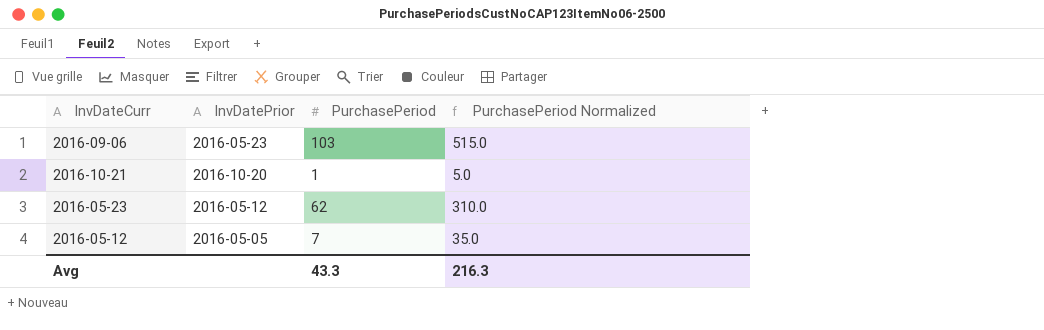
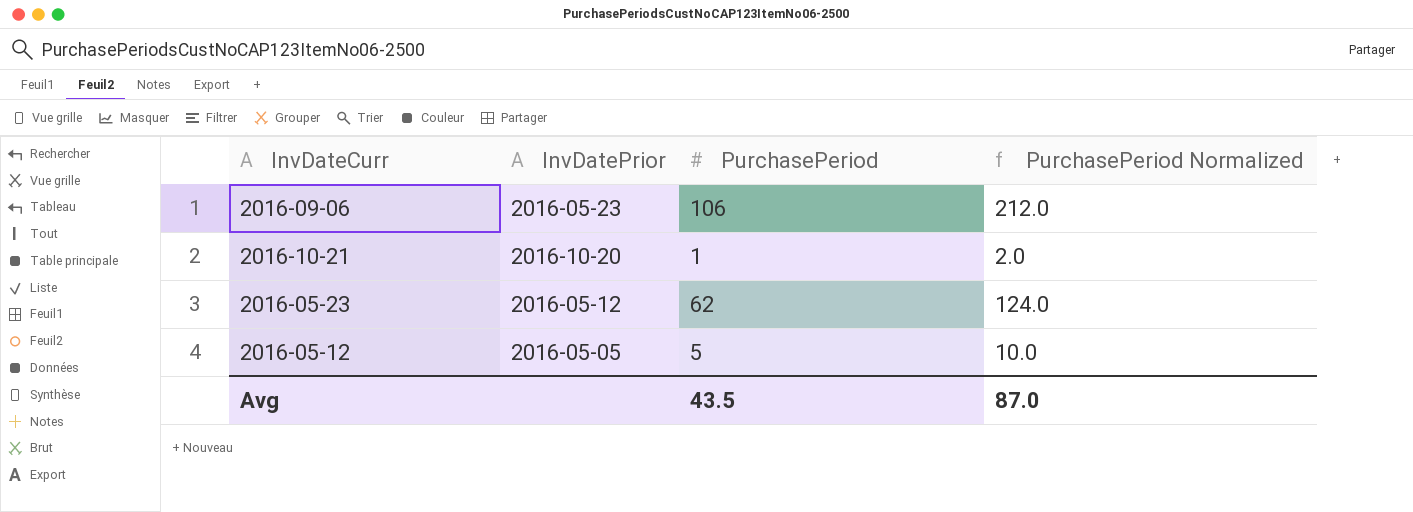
column PurchasePeriod Normalized | formula: [PurchasePeriod] * 5 -> [PurchasePeriod] * 2
2016-09-06 | PurchasePeriod: 103 -> 106
2016-05-12 | PurchasePeriod: 7 -> 5
Avg | PurchasePeriod: 43.3 -> 43.5
Avg | PurchasePeriod Normalized: 216.3 -> 87.0

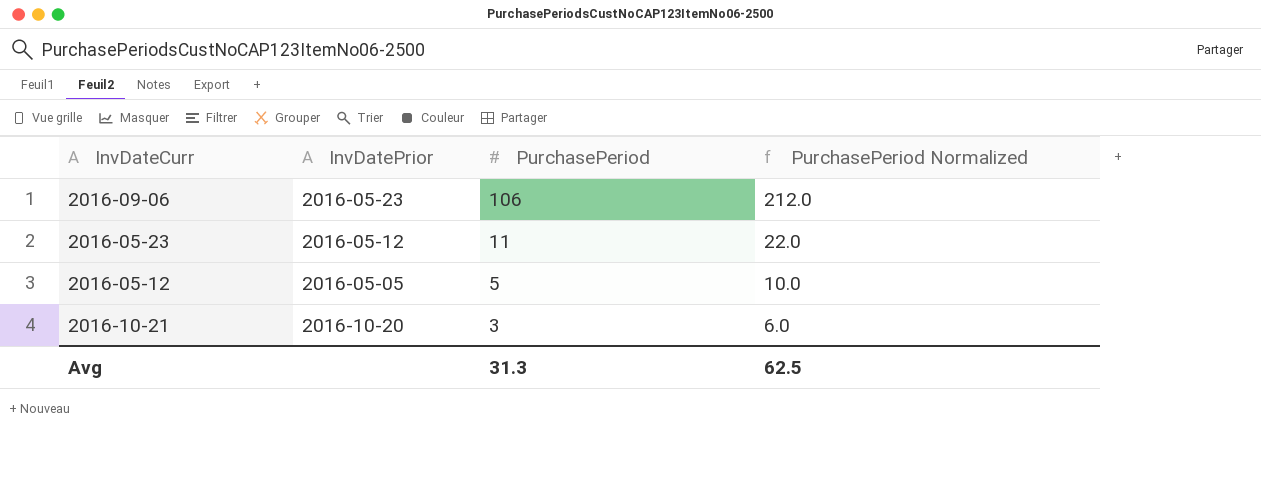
row order: none -> PurchasePeriod descending
2016-05-23 | PurchasePeriod: 62 -> 11
2016-05-23 | PurchasePeriod Normalized: 124.0 -> 22.0
2016-10-21 | PurchasePeriod: 1 -> 3
2016-10-21 | PurchasePeriod Normalized: 2.0 -> 6.0
Avg | PurchasePeriod: 43.5 -> 31.3
Avg | PurchasePeriod Normalized: 87.0 -> 62.5

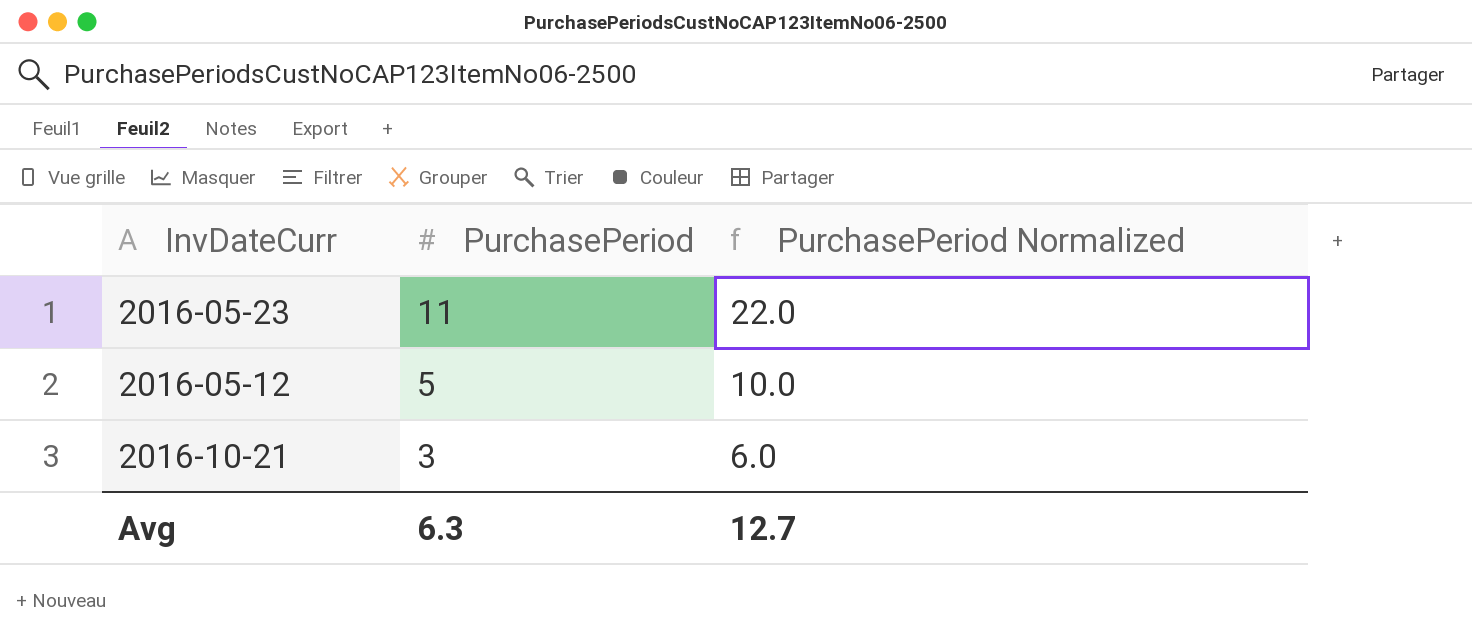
column InvDatePrior | position: 2 -> none
row 2016-09-06: 2016-05-23 | 106 | 212.0 -> none
Avg | PurchasePeriod: 31.3 -> 6.3
Avg | PurchasePeriod Normalized: 62.5 -> 12.7

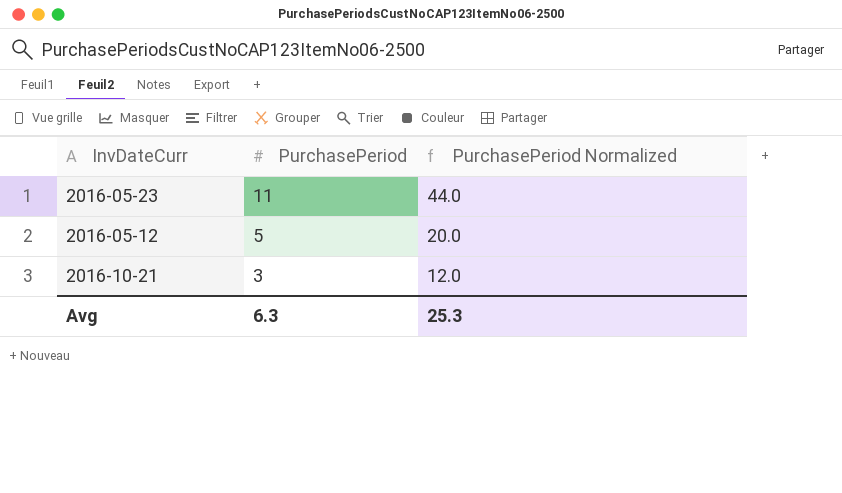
column PurchasePeriod Normalized | formula: [PurchasePeriod] * 2 -> [PurchasePeriod] * 4
Avg | PurchasePeriod Normalized: 12.7 -> 25.3

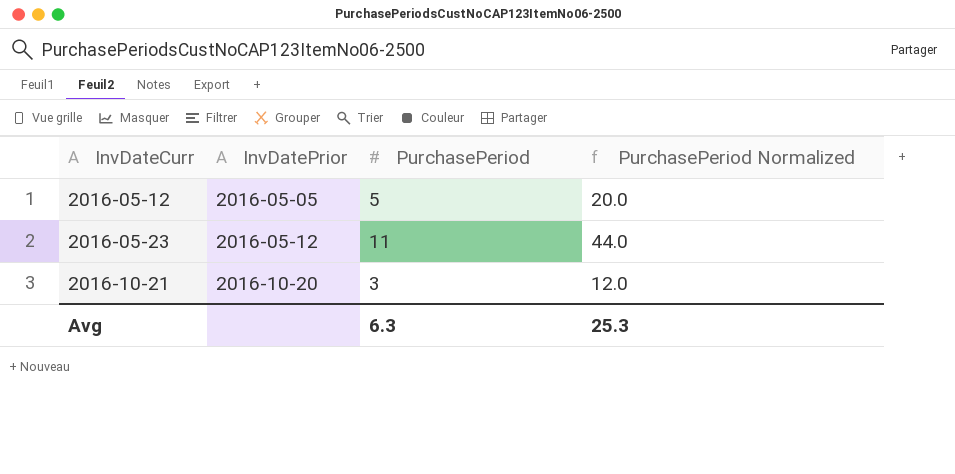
row order: PurchasePeriod descending -> InvDateCurr ascending
column InvDatePrior | position: none -> 2

